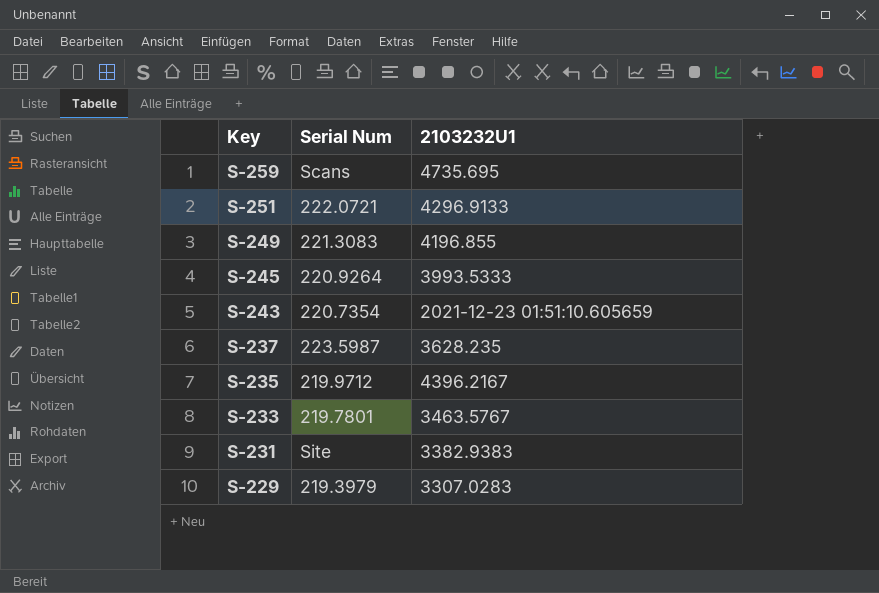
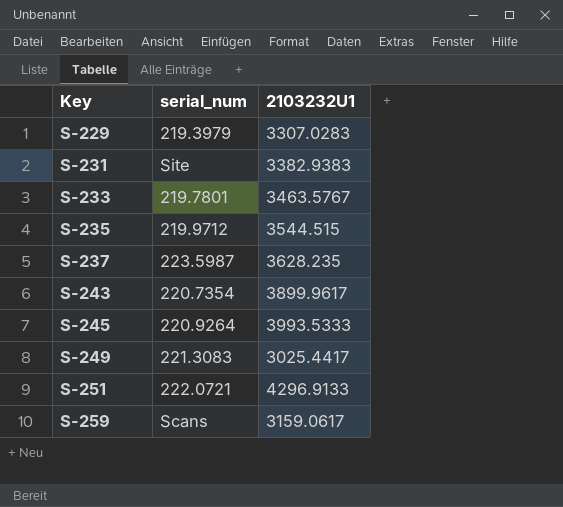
row order: Key descending -> Key ascending
column name: Serial Num -> serial_num
S-235 | 2103232U1: 4396.2167 -> 3544.515
S-243 | 2103232U1: 2021-12-23 01:51:10.605659 -> 3899.9617
S-249 | 2103232U1: 4196.855 -> 3025.4417
S-259 | 2103232U1: 4735.695 -> 3159.0617

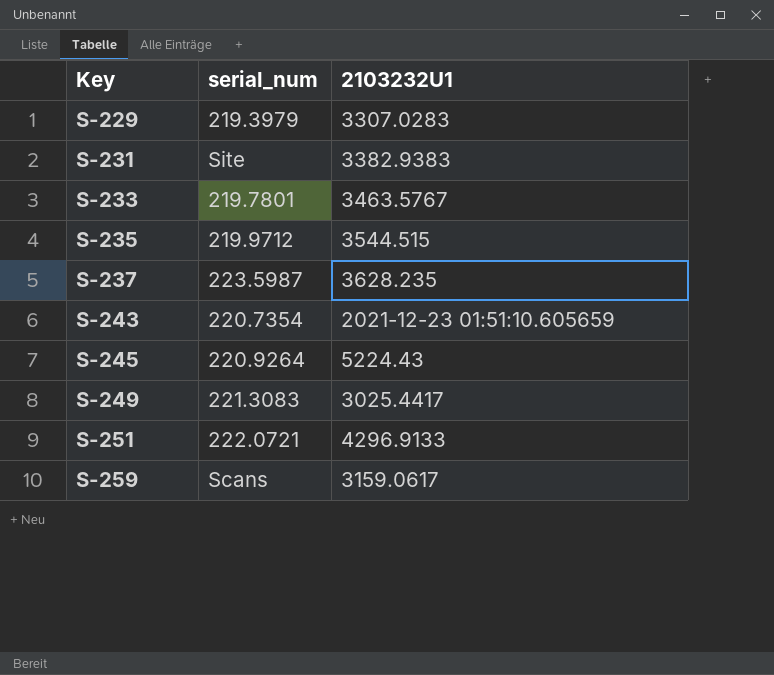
S-243 | 2103232U1: 3899.9617 -> 2021-12-23 01:51:10.605659
S-245 | 2103232U1: 3993.5333 -> 5224.43

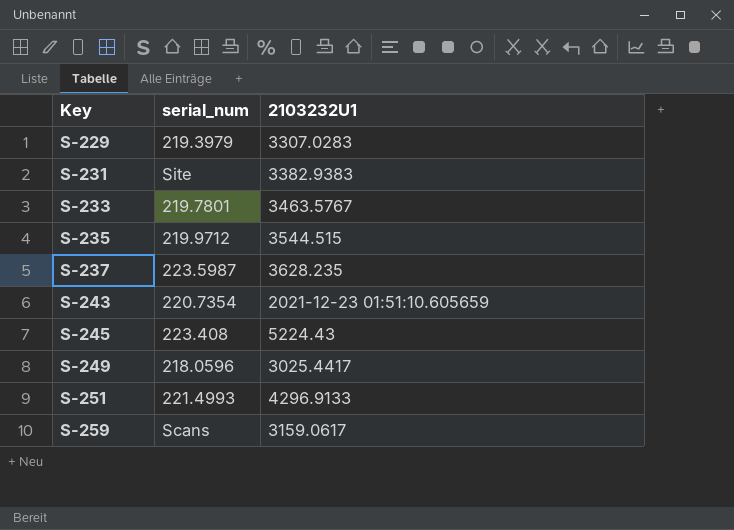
S-245 | serial_num: 220.9264 -> 223.408
S-249 | serial_num: 221.3083 -> 218.0596
S-251 | serial_num: 222.0721 -> 221.4993

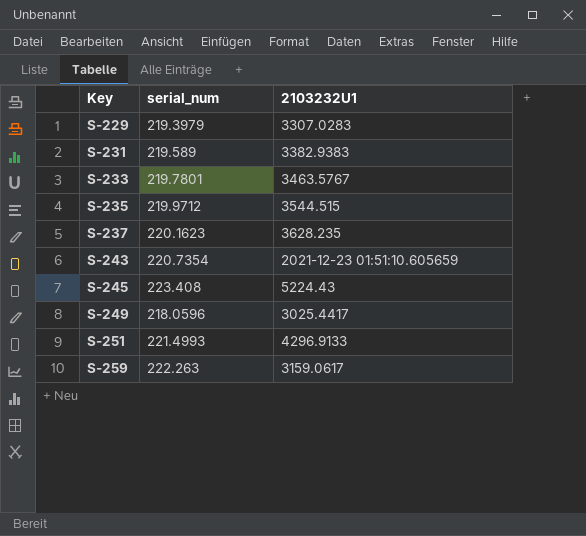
S-231 | serial_num: Site -> 219.589
S-237 | serial_num: 223.5987 -> 220.1623
S-259 | serial_num: Scans -> 222.263

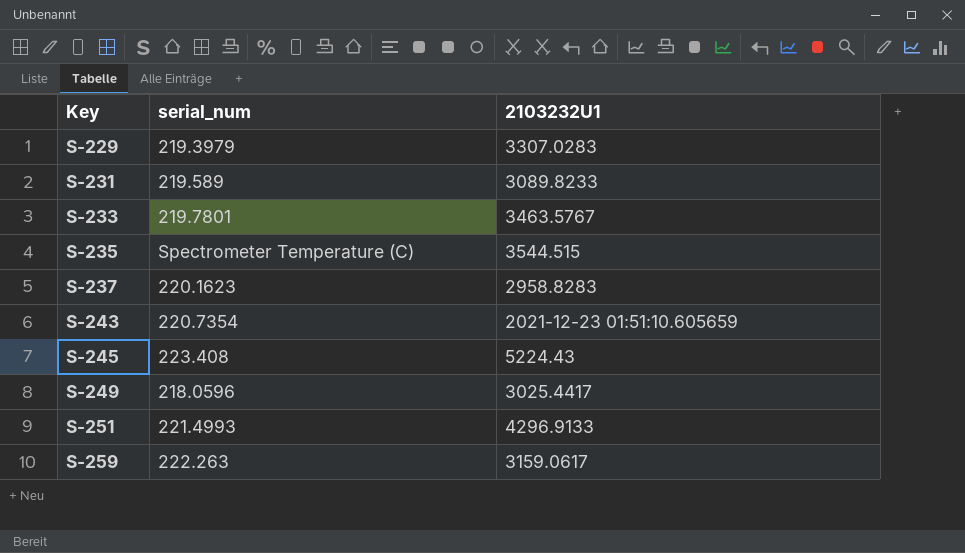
S-231 | 2103232U1: 3382.9383 -> 3089.8233
S-235 | serial_num: 219.9712 -> Spectrometer Temperature (C)
S-237 | 2103232U1: 3628.235 -> 2958.8283

